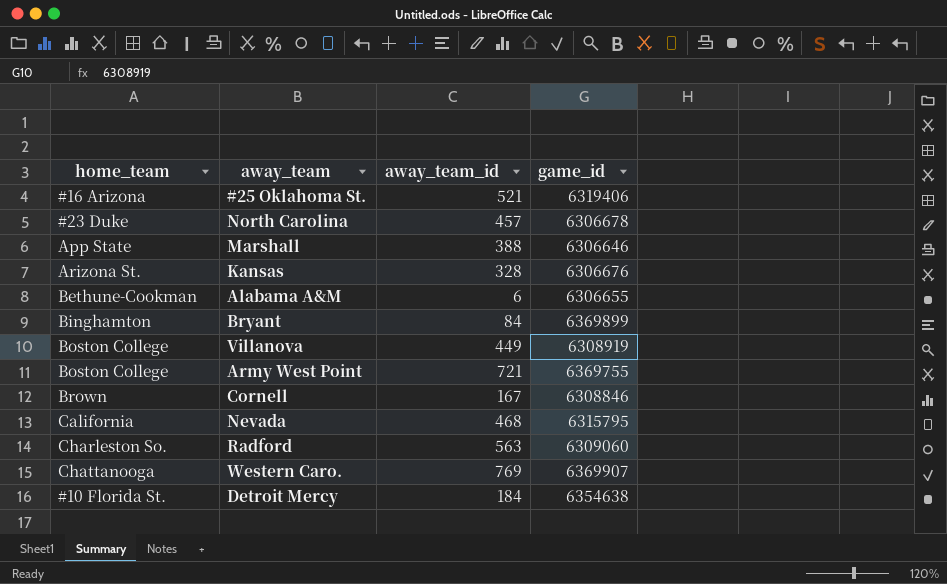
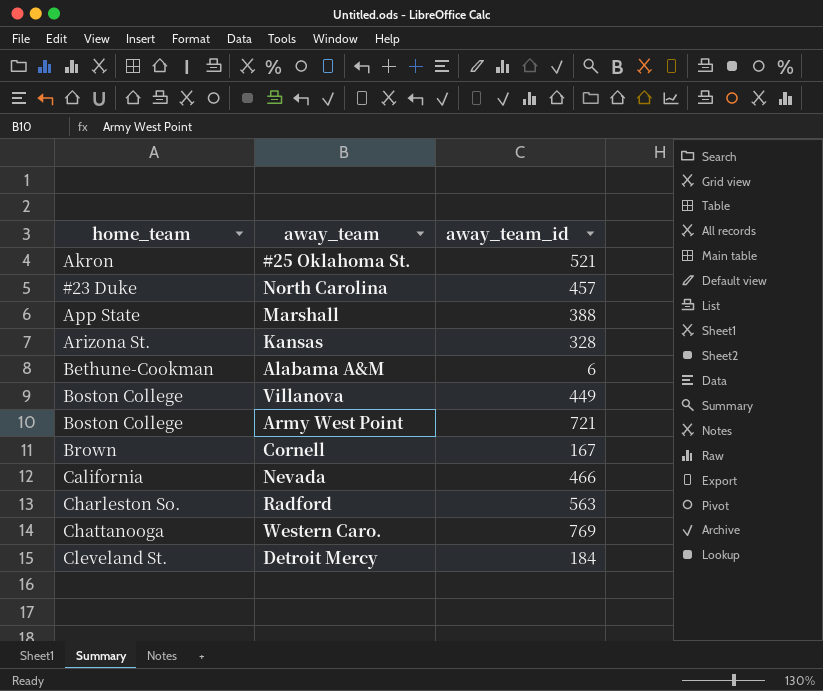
column game_id | position: 4 -> none
row Bryant: Binghamton | 84 | 6369899 -> none
#25 Oklahoma St. | home_team: #16 Arizona -> Akron
Nevada | away_team_id: 468 -> 466
Detroit Mercy | home_team: #10 Florida St. -> Cleveland St.

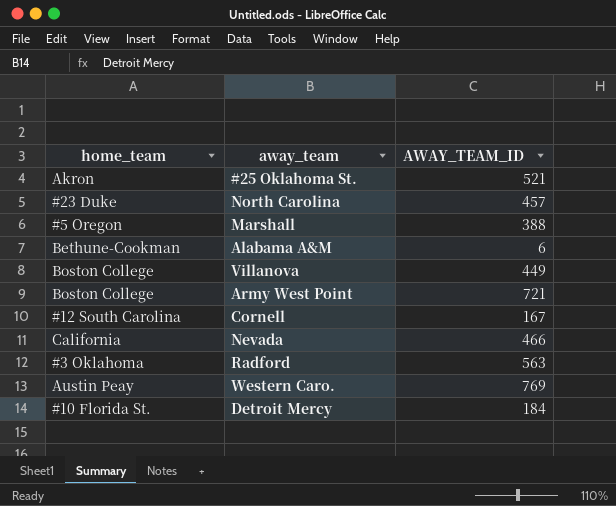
column name: away_team_id -> AWAY_TEAM_ID
row Kansas: Arizona St. | 328 -> none
Marshall | home_team: App State -> #5 Oregon
Cornell | home_team: Brown -> #12 South Carolina
Radford | home_team: Charleston So. -> #3 Oklahoma
Western Caro. | home_team: Chattanooga -> Austin Peay
Detroit Mercy | home_team: Cleveland St. -> #10 Florida St.

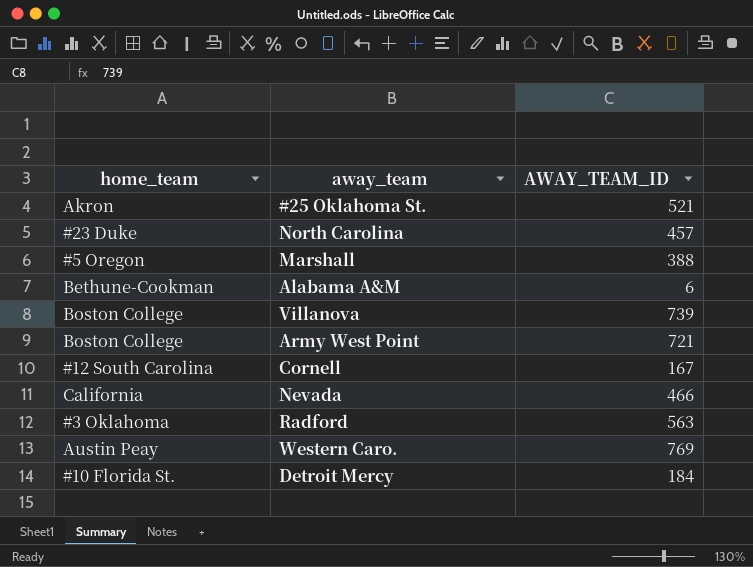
Villanova | AWAY_TEAM_ID: 449 -> 739

